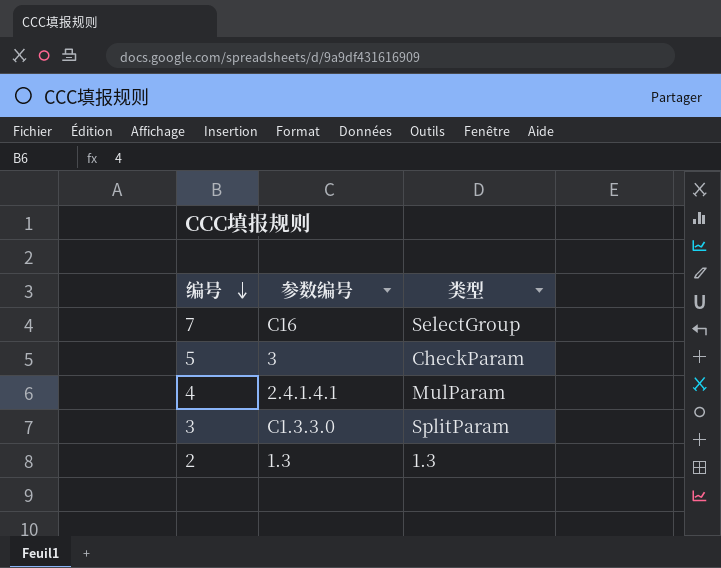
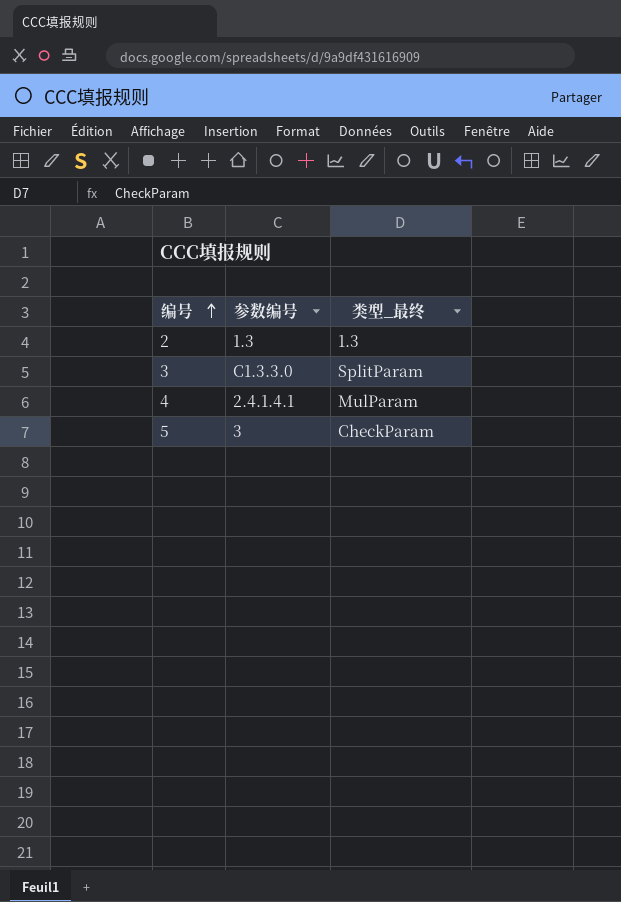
row order: 编号 descending -> 编号 ascending
column name: 类型 -> 类型_最终
row 7: C16 | SelectGroup -> none

